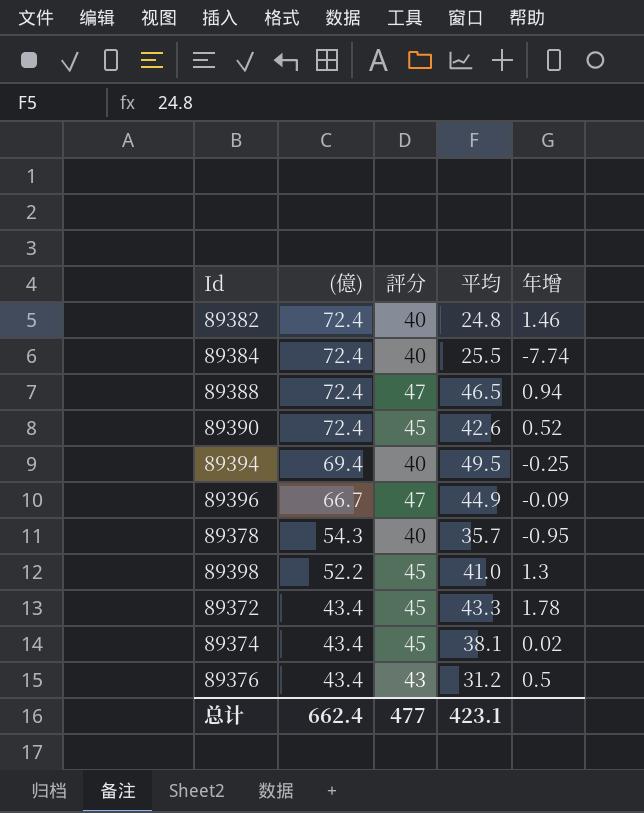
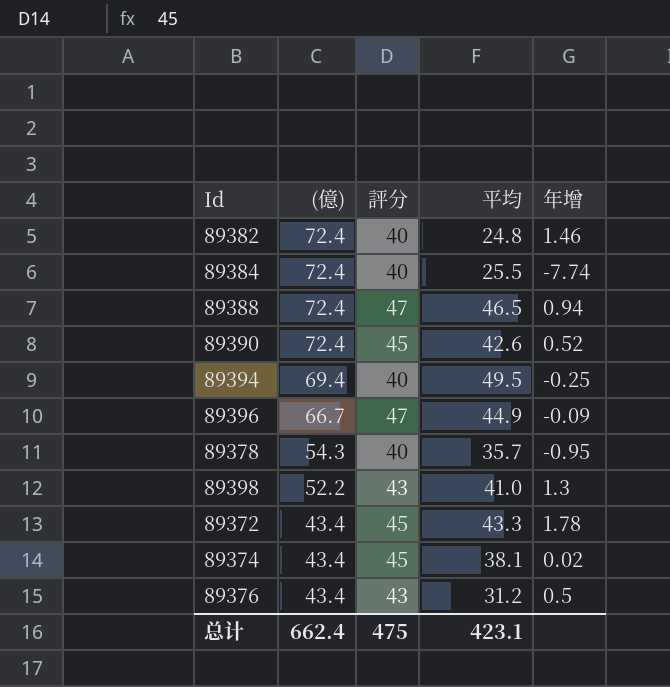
89398 | 評分: 45 -> 43
总计 | 評分: 477 -> 475

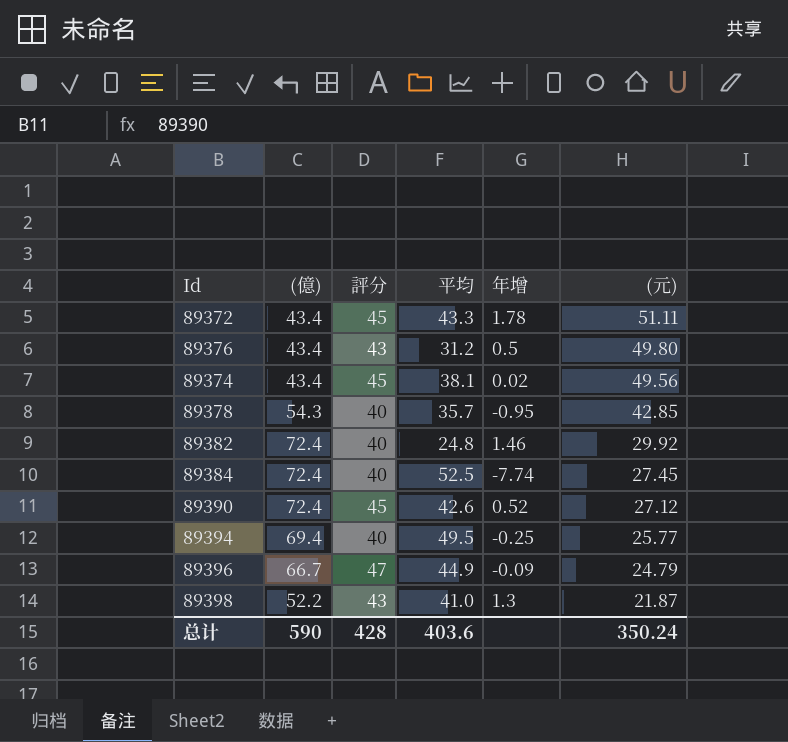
row order: (億) descending -> (元) descending
column (元) | position: none -> 6
row 89388: 72.4 | 47 | 46.5 | 0.94 -> none
89384 | 平均: 25.5 -> 52.5
总计 | (億): 662.4 -> 590
总计 | 評分: 475 -> 428
总计 | 平均: 423.1 -> 403.6

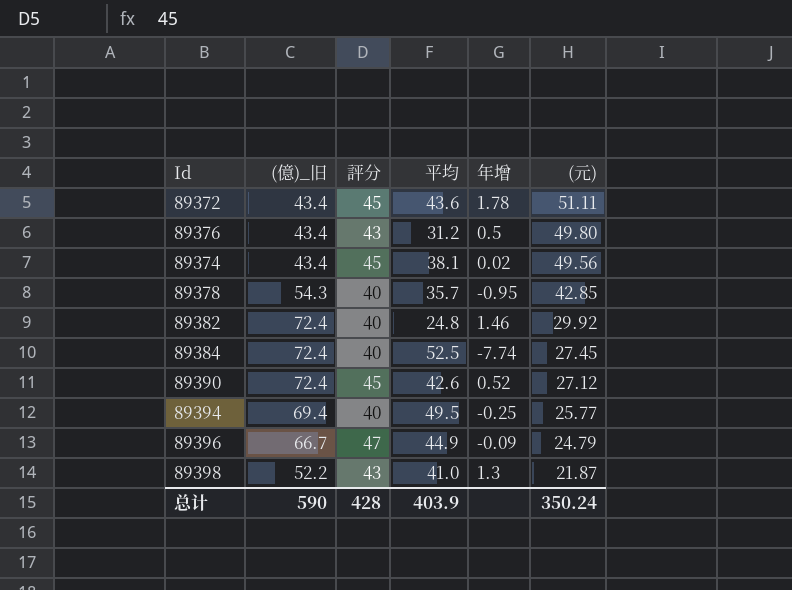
column name: (億) -> (億)_旧
89372 | 平均: 43.3 -> 43.6
总计 | 平均: 403.6 -> 403.9

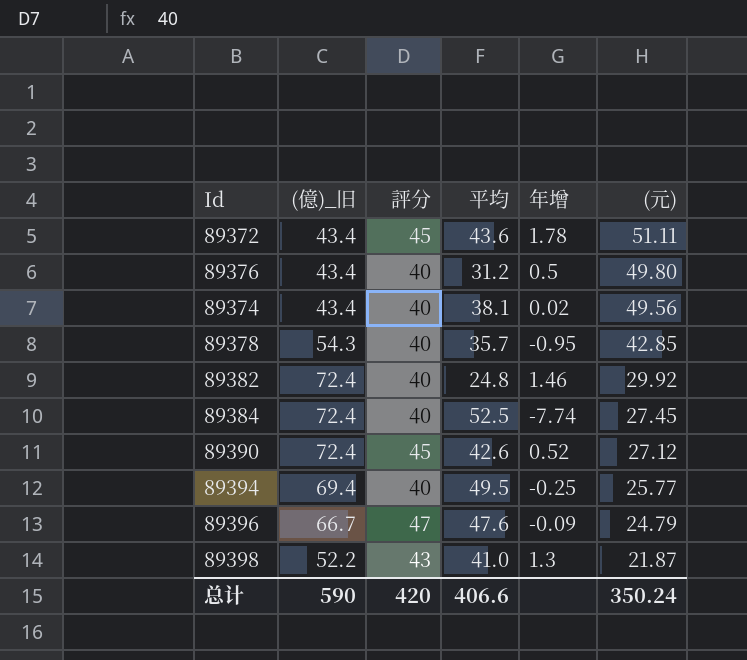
89376 | 評分: 43 -> 40
89374 | 評分: 45 -> 40
89396 | 平均: 44.9 -> 47.6
总计 | 評分: 428 -> 420
总计 | 平均: 403.9 -> 406.6

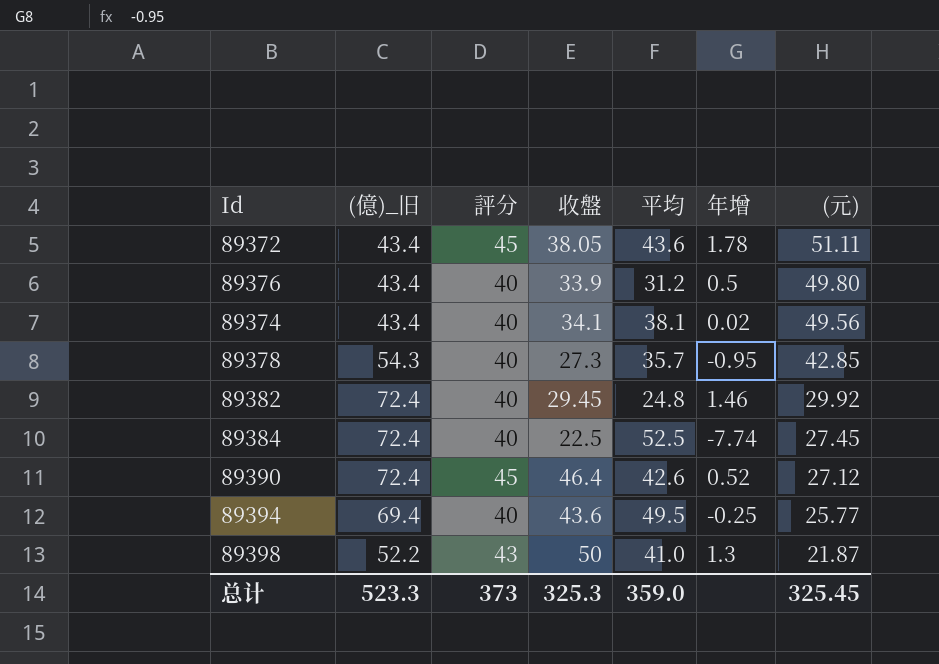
column 收盤 | position: none -> 4
row 89396: 66.7 | 47 | 47.6 | -0.09 | 24.79 -> none
总计 | (億)_旧: 590 -> 523.3
总计 | 評分: 420 -> 373
总计 | 平均: 406.6 -> 359.0
总计 | (元): 350.24 -> 325.45

